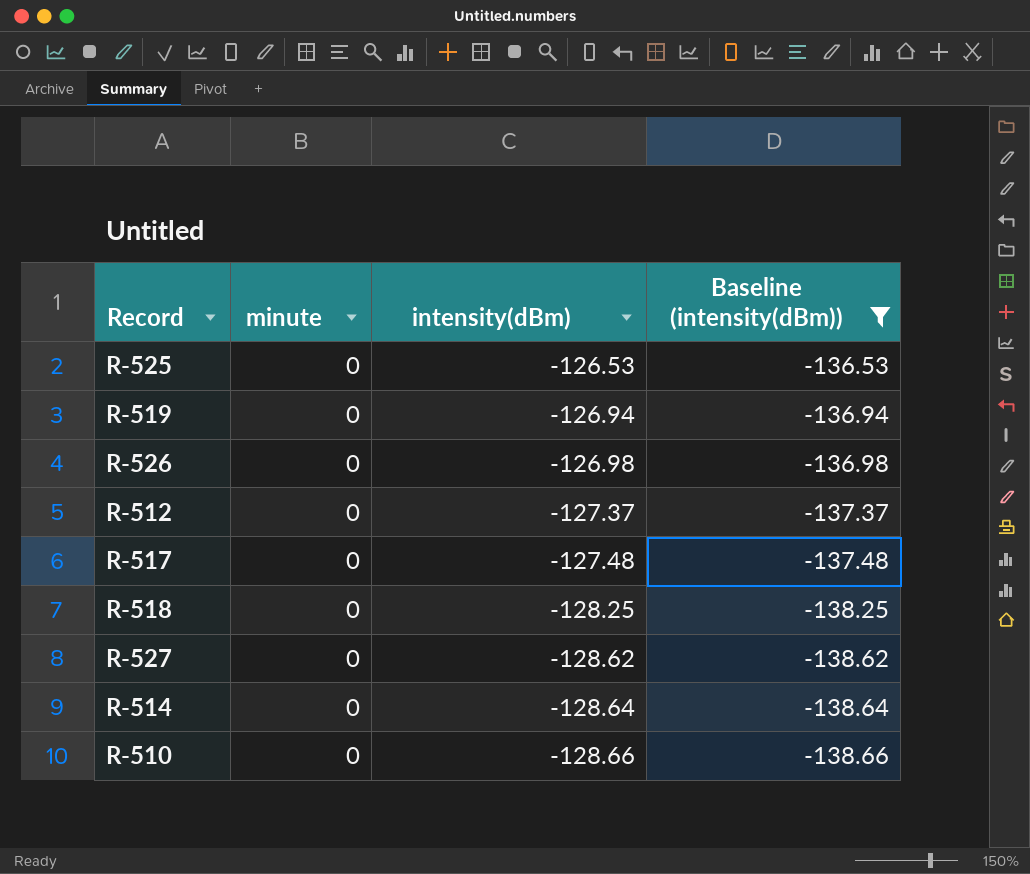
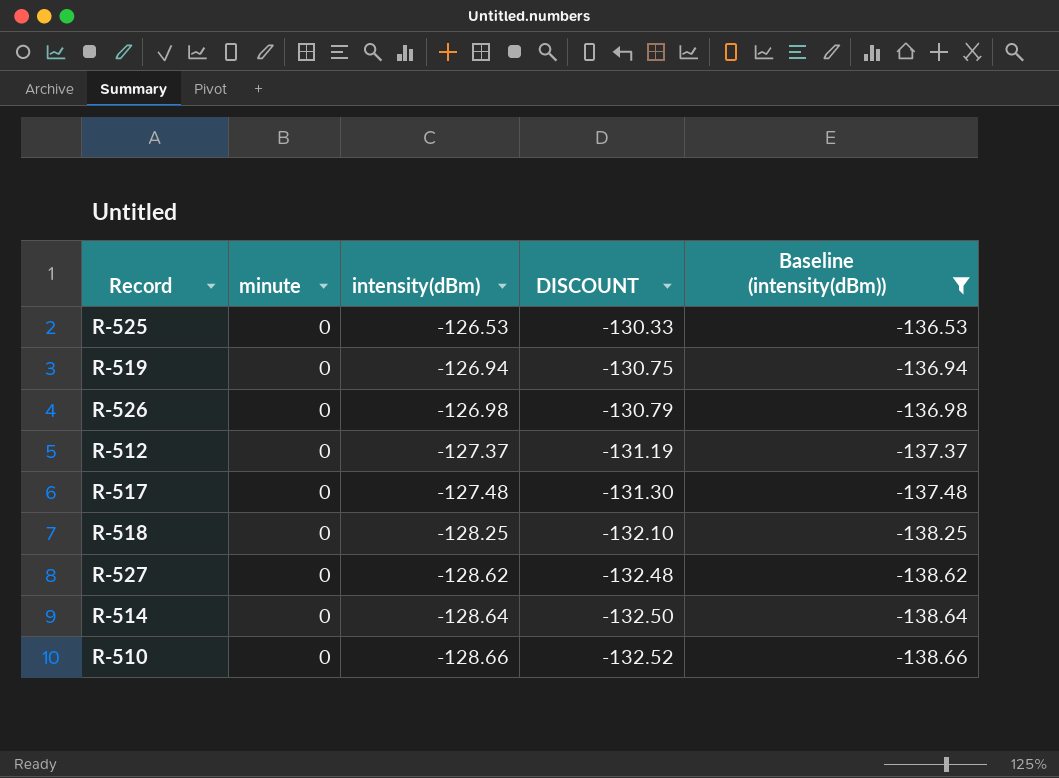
column DISCOUNT | formula: none -> [intensity(dBm)] * 1.03

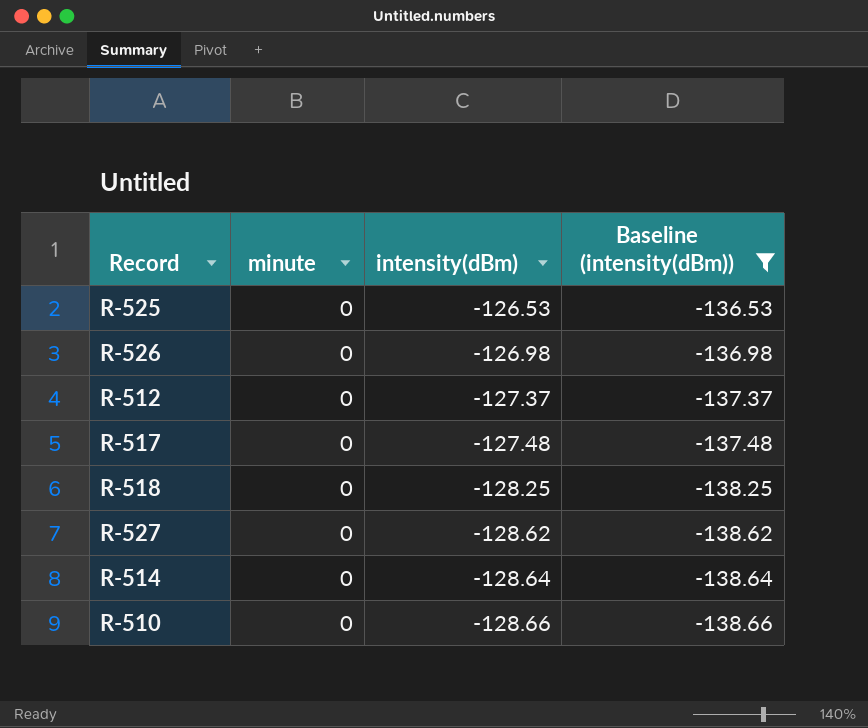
column DISCOUNT | formula: [intensity(dBm)] * 1.03 -> none
row R-519: 0 | -126.94 | -130.75 | -136.94 -> none

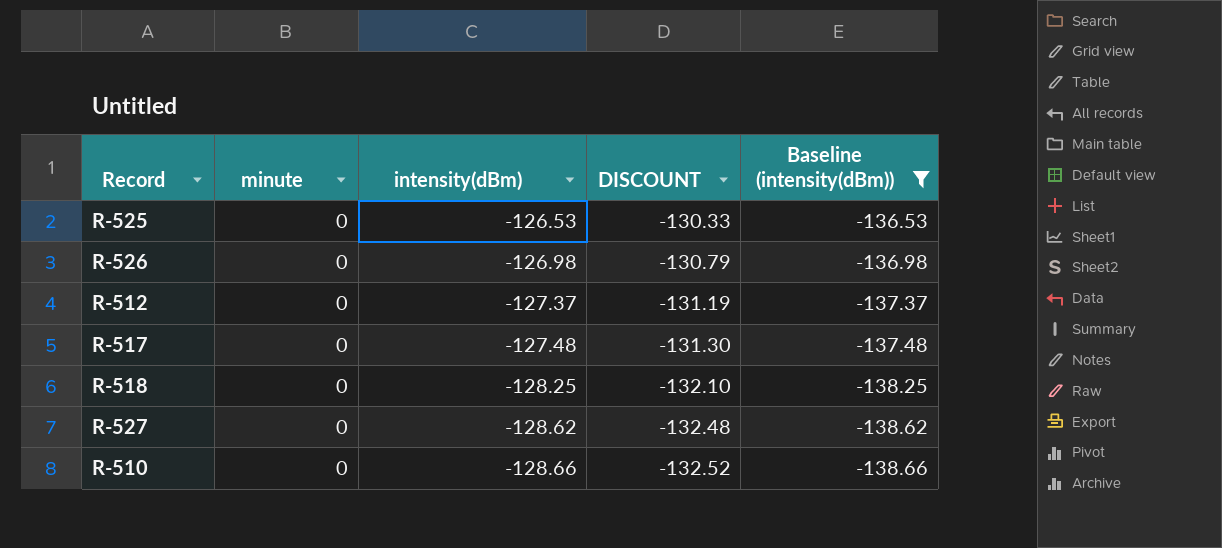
column DISCOUNT | formula: none -> [intensity(dBm)] * 1.03
row R-514: 0 | -128.64 | -138.64 -> none

